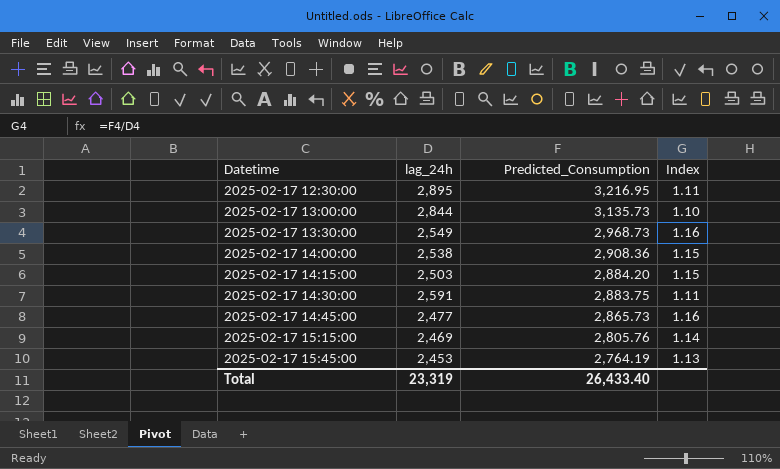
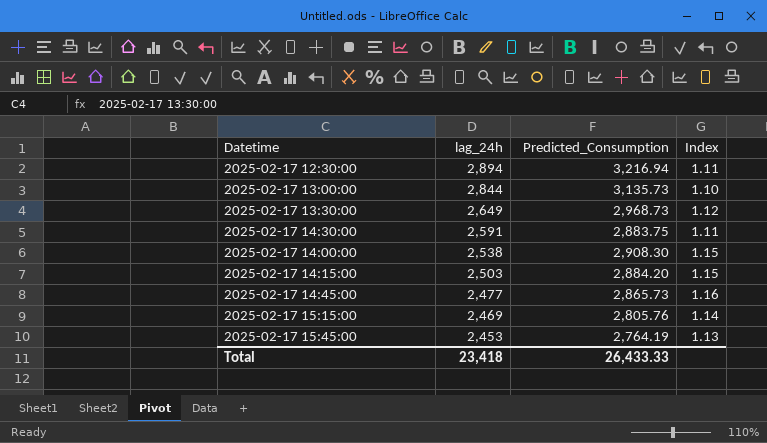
row order: Datetime ascending -> lag_24h descending
2025-02-17 12:30:00 | lag_24h: 2,895 -> 2,894
2025-02-17 12:30:00 | Predicted_Consumption: 3,216.95 -> 3,216.94
2025-02-17 13:30:00 | lag_24h: 2,549 -> 2,649
2025-02-17 13:30:00 | Index: 1.16 -> 1.12
2025-02-17 14:00:00 | Predicted_Consumption: 2,908.36 -> 2,908.30
Total | lag_24h: 23,319 -> 23,418
Total | Predicted_Consumption: 26,433.40 -> 26,433.33

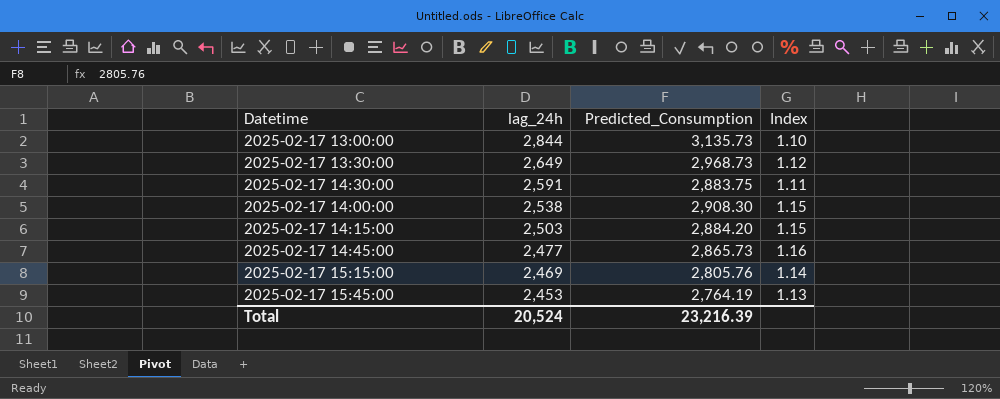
row 2025-02-17 12:30:00: 2,894 | 3,216.94 | 1.11 -> none
Total | lag_24h: 23,418 -> 20,524
Total | Predicted_Consumption: 26,433.33 -> 23,216.39

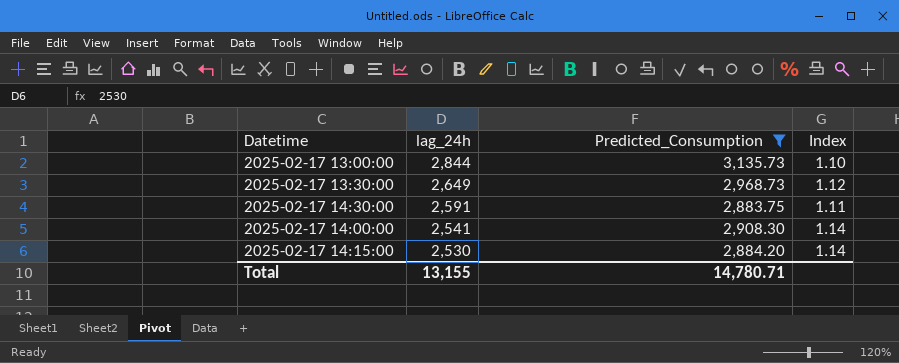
filter: none -> Predicted_Consumption >= 2,883.75
2025-02-17 14:00:00 | lag_24h: 2,538 -> 2,541
2025-02-17 14:00:00 | Index: 1.15 -> 1.14
2025-02-17 14:15:00 | lag_24h: 2,503 -> 2,530
2025-02-17 14:15:00 | Index: 1.15 -> 1.14
Total | lag_24h: 20,524 -> 13,155
Total | Predicted_Consumption: 23,216.39 -> 14,780.71

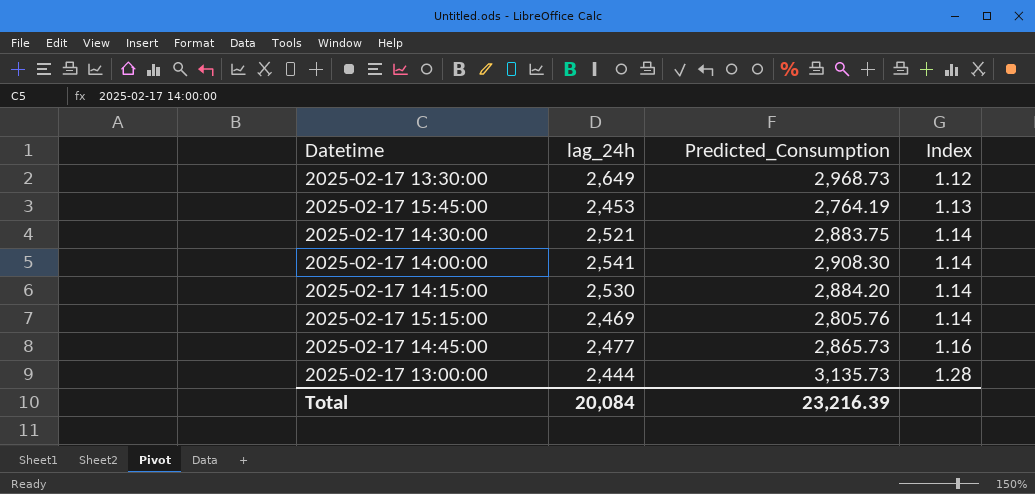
filter: Predicted_Consumption >= 2,883.75 -> none
row order: lag_24h descending -> Index ascending
2025-02-17 14:30:00 | lag_24h: 2,591 -> 2,521
2025-02-17 14:30:00 | Index: 1.11 -> 1.14
2025-02-17 13:00:00 | lag_24h: 2,844 -> 2,444
2025-02-17 13:00:00 | Index: 1.10 -> 1.28
Total | lag_24h: 13,155 -> 20,084
Total | Predicted_Consumption: 14,780.71 -> 23,216.39

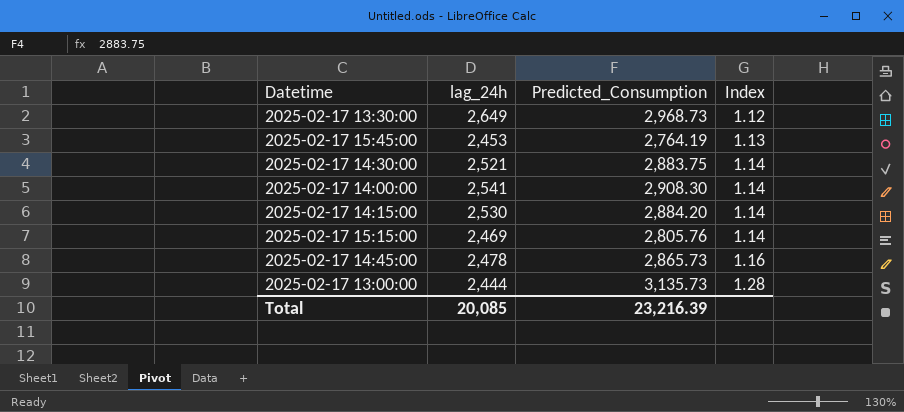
2025-02-17 14:45:00 | lag_24h: 2,477 -> 2,478
Total | lag_24h: 20,084 -> 20,085

